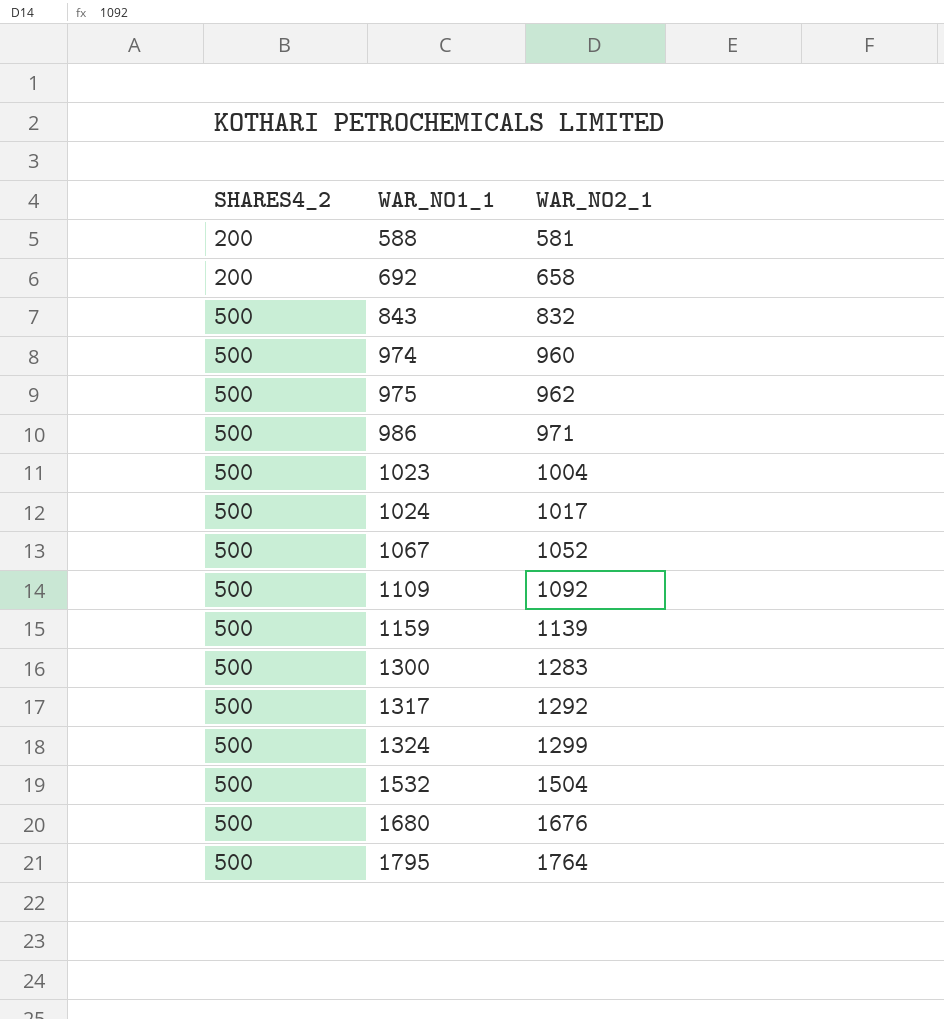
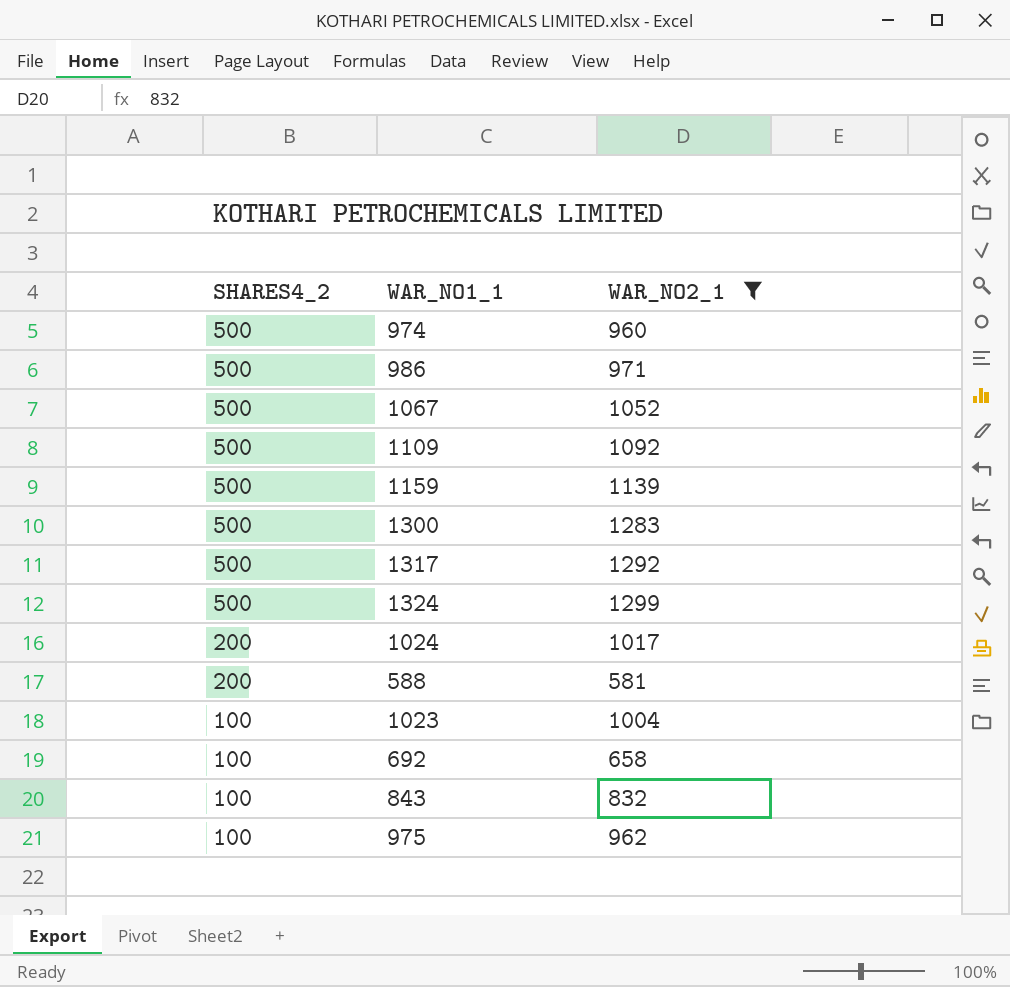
filter: none -> WAR_NO2_1 <= 1299
row order: SHARES4_2 ascending -> SHARES4_2 descending
1024 | SHARES4_2: 500 -> 200
1023 | SHARES4_2: 500 -> 100
692 | SHARES4_2: 200 -> 100
843 | SHARES4_2: 500 -> 100
975 | SHARES4_2: 500 -> 100

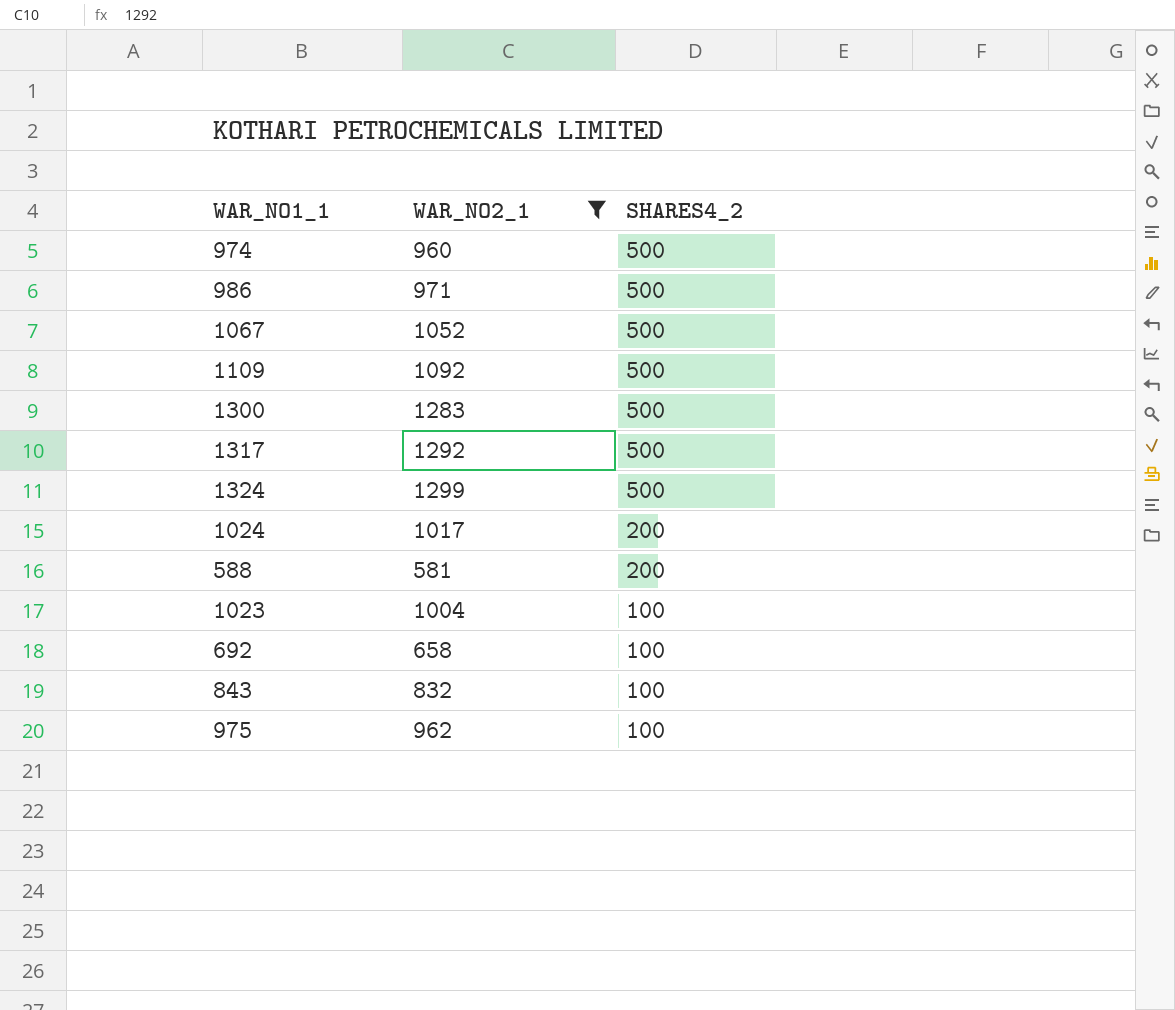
column SHARES4_2 | position: 1 -> 3
row 1159: 500 | 1139 -> none

